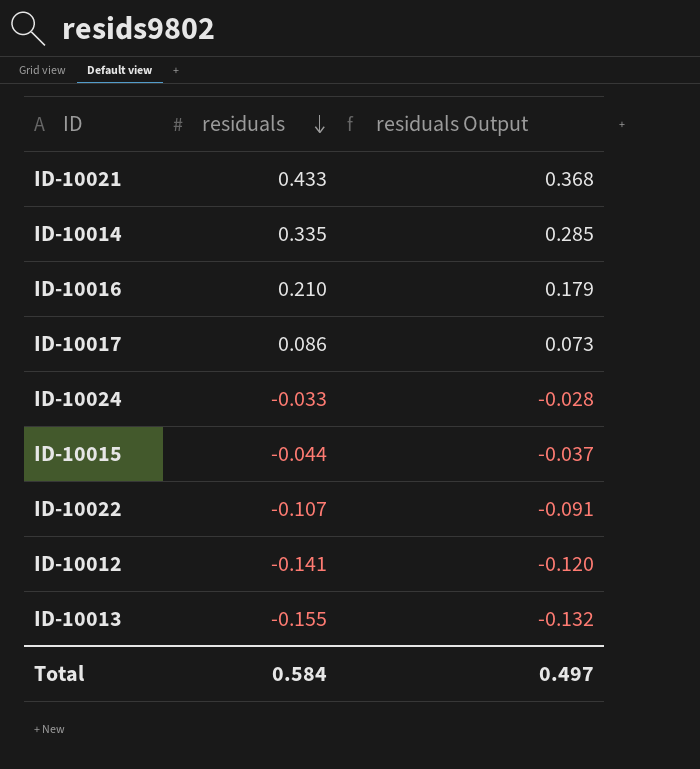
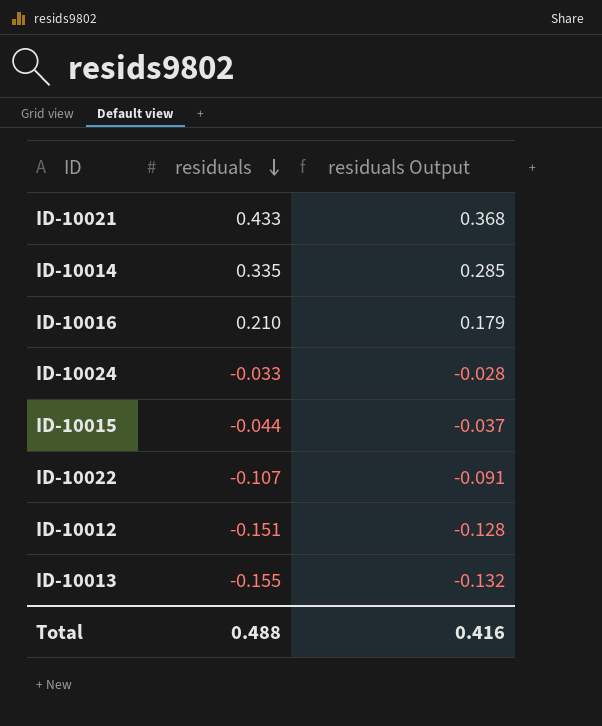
row ID-10017: 0.086 | 0.073 -> none
ID-10012 | residuals: -0.141 -> -0.151
ID-10012 | residuals Output: -0.120 -> -0.128
Total | residuals: 0.584 -> 0.488
Total | residuals Output: 0.497 -> 0.416

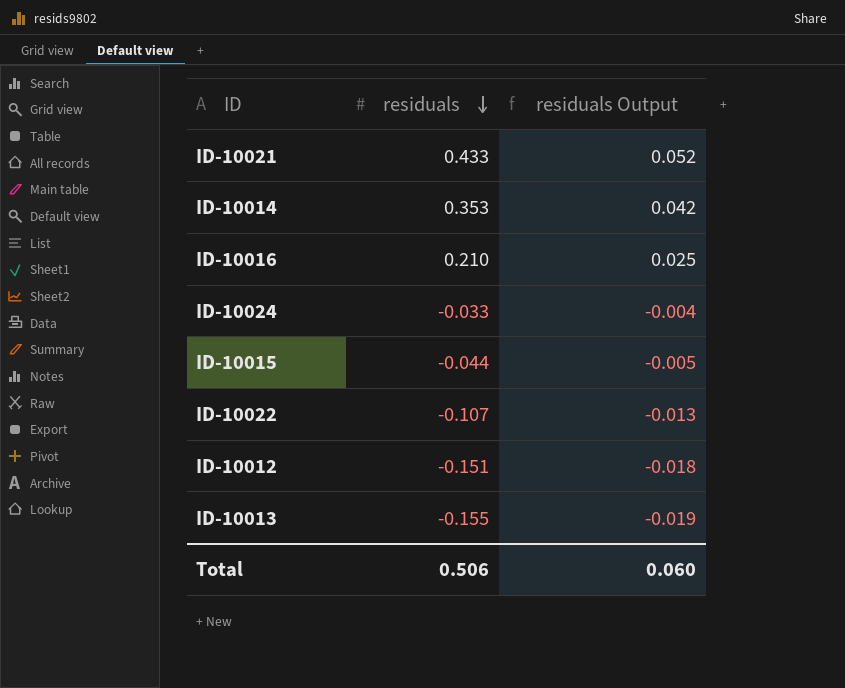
column residuals Output | formula: [residuals] * 0.85 -> [residuals] * 0.12
ID-10014 | residuals: 0.335 -> 0.353
Total | residuals: 0.488 -> 0.506
Total | residuals Output: 0.416 -> 0.060

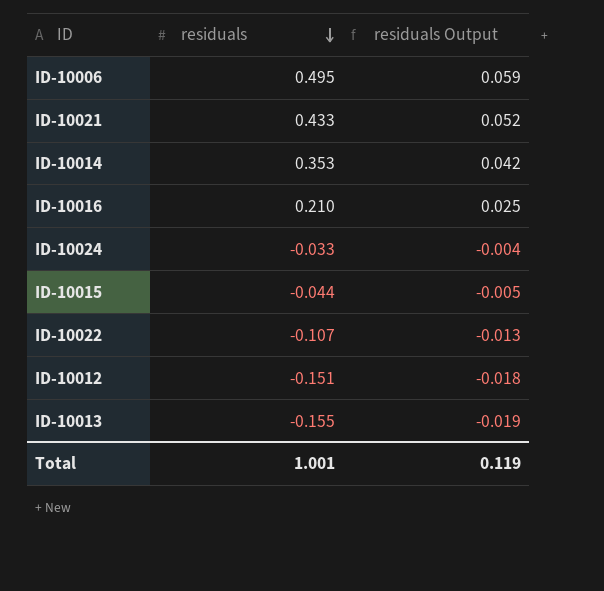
row ID-10006: none -> 0.495 | 0.059
Total | residuals: 0.506 -> 1.001
Total | residuals Output: 0.060 -> 0.119

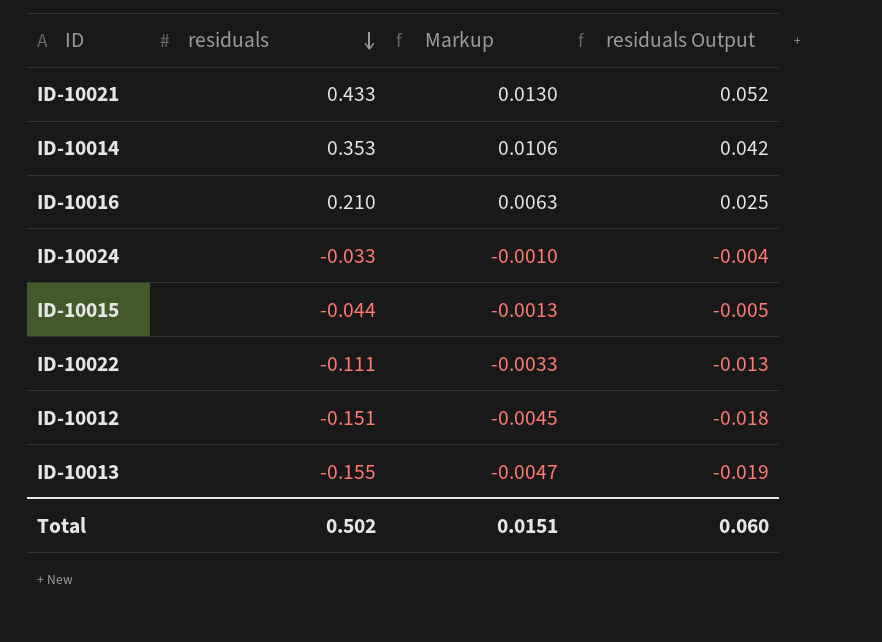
column Markup | formula: none -> [residuals] * 0.03
row ID-10006: 0.495 | 0.059 -> none
ID-10022 | residuals: -0.107 -> -0.111
Total | residuals: 1.001 -> 0.502
Total | residuals Output: 0.119 -> 0.060

